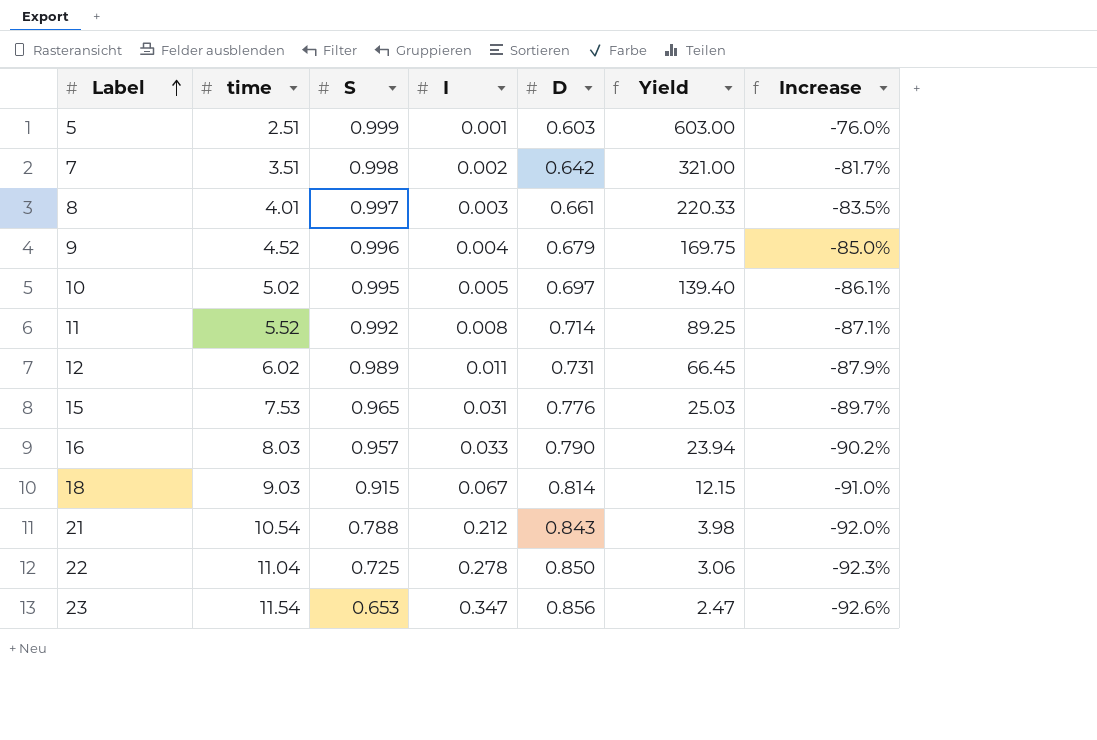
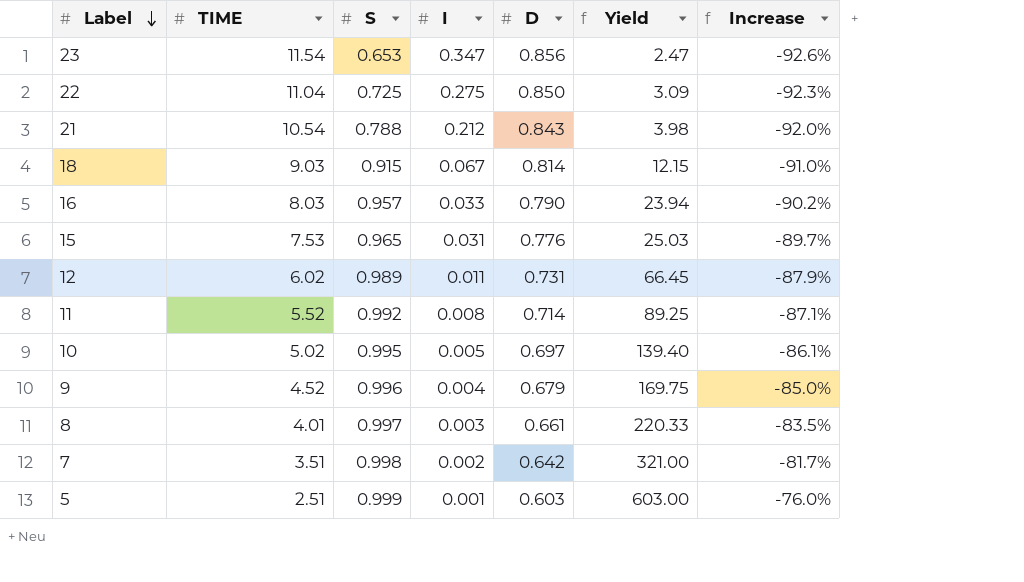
row order: Label ascending -> Label descending
column name: time -> TIME
22 | I: 0.278 -> 0.275
22 | Yield: 3.06 -> 3.09

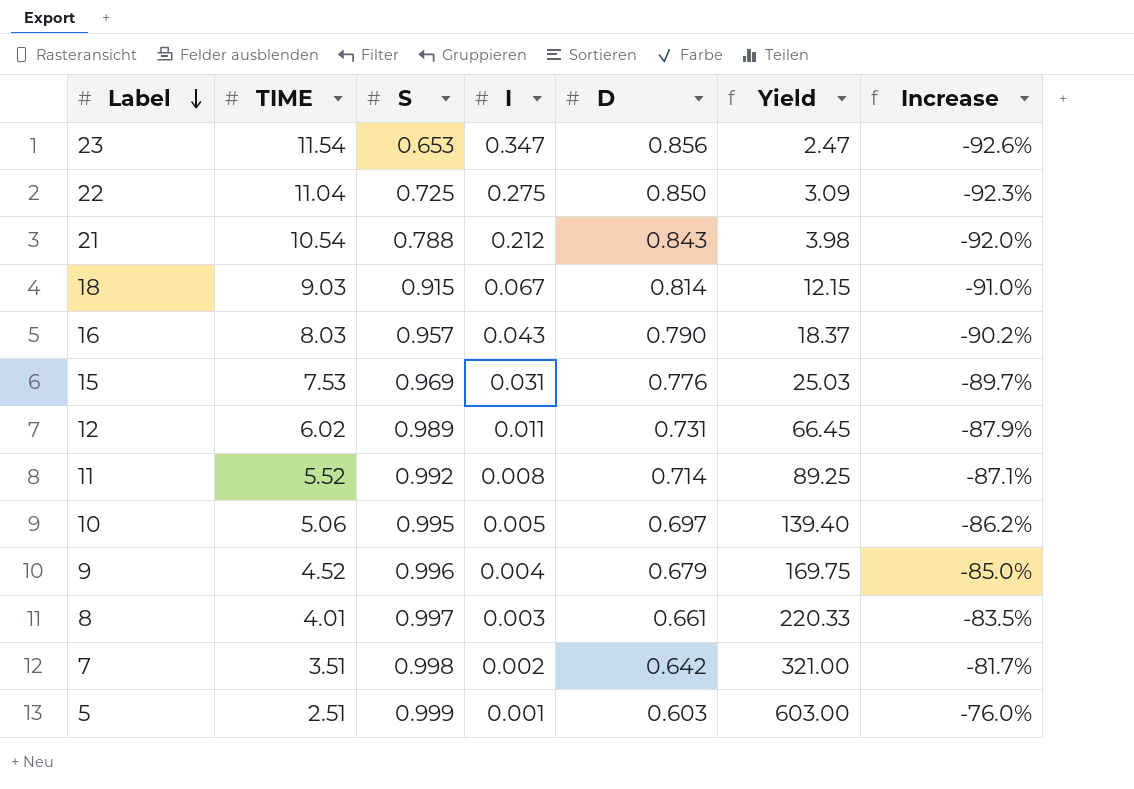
16 | I: 0.033 -> 0.043
16 | Yield: 23.94 -> 18.37
15 | S: 0.965 -> 0.969
10 | TIME: 5.02 -> 5.06
10 | Increase: -86.1% -> -86.2%

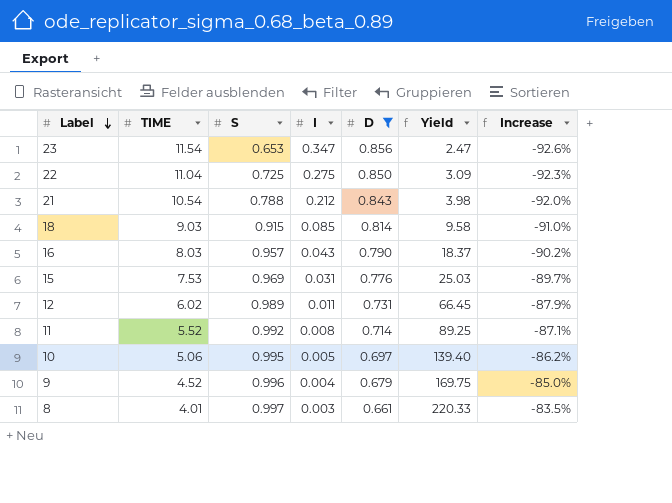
filter: none -> D >= 0.661
18 | I: 0.067 -> 0.085
18 | Yield: 12.15 -> 9.58

